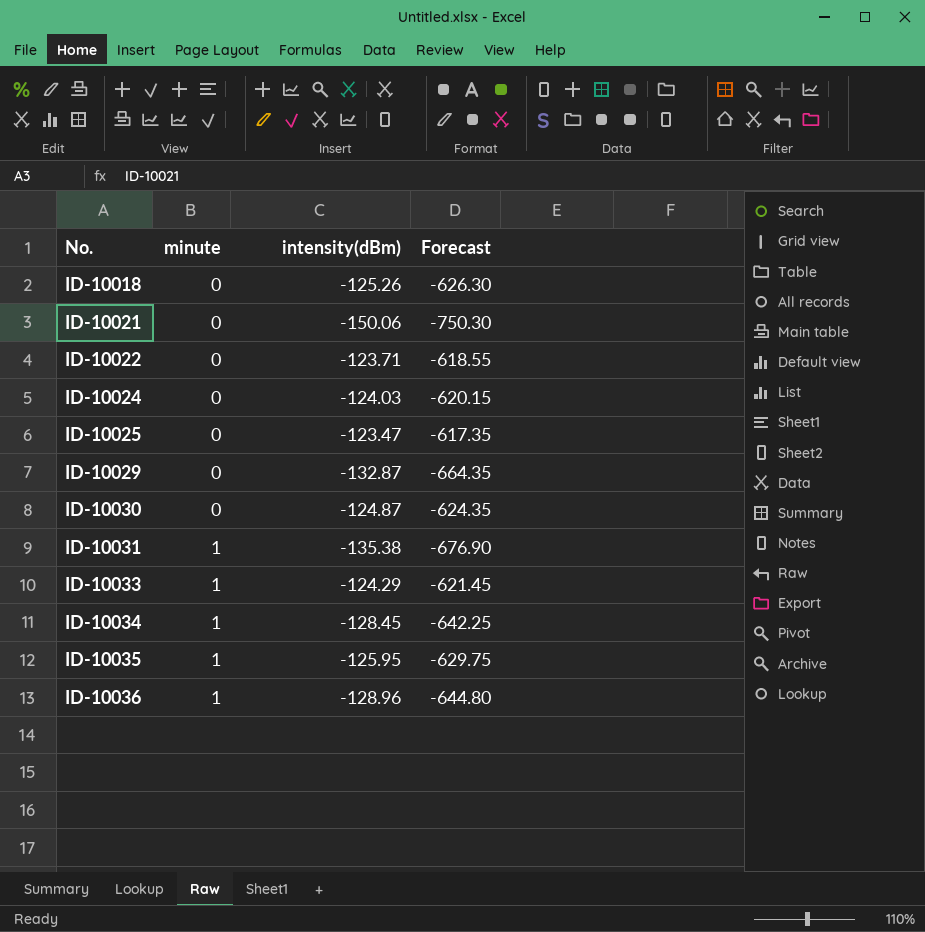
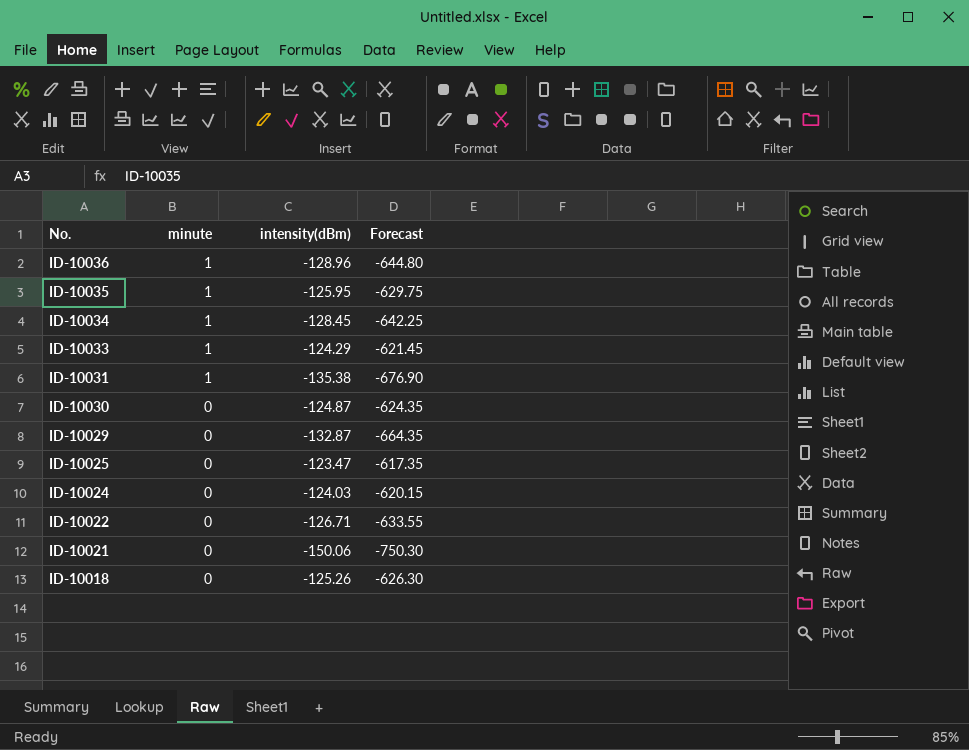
row order: No. ascending -> No. descending
ID-10022 | intensity(dBm): -123.71 -> -126.71
ID-10022 | Forecast: -618.55 -> -633.55

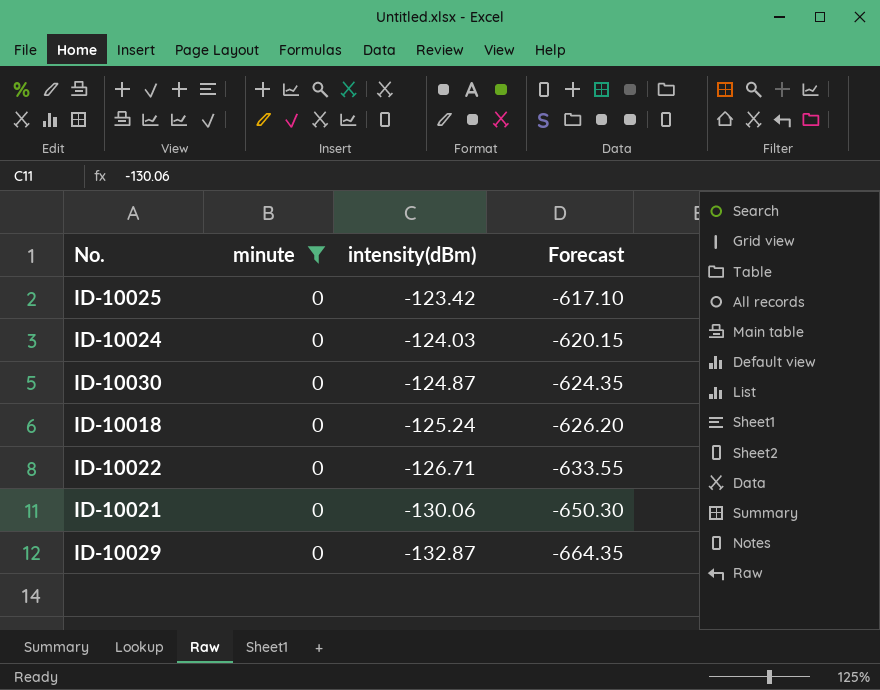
filter: none -> minute = 0
row order: No. descending -> intensity(dBm) descending
ID-10025 | intensity(dBm): -123.47 -> -123.42
ID-10025 | Forecast: -617.35 -> -617.10
ID-10018 | intensity(dBm): -125.26 -> -125.24
ID-10018 | Forecast: -626.30 -> -626.20
ID-10021 | intensity(dBm): -150.06 -> -130.06
ID-10021 | Forecast: -750.30 -> -650.30

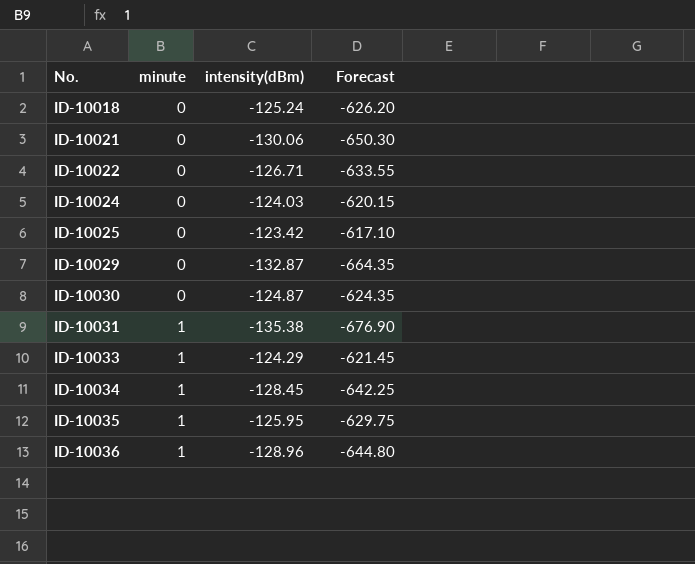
filter: minute = 0 -> none
row order: intensity(dBm) descending -> No. ascending

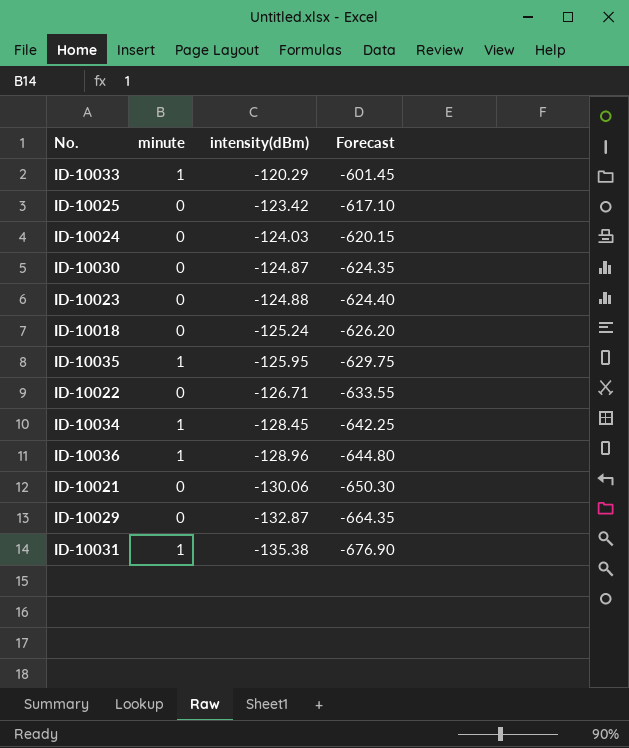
row order: No. ascending -> intensity(dBm) descending
ID-10033 | intensity(dBm): -124.29 -> -120.29
ID-10033 | Forecast: -621.45 -> -601.45
row ID-10023: none -> 0 | -124.88 | -624.40

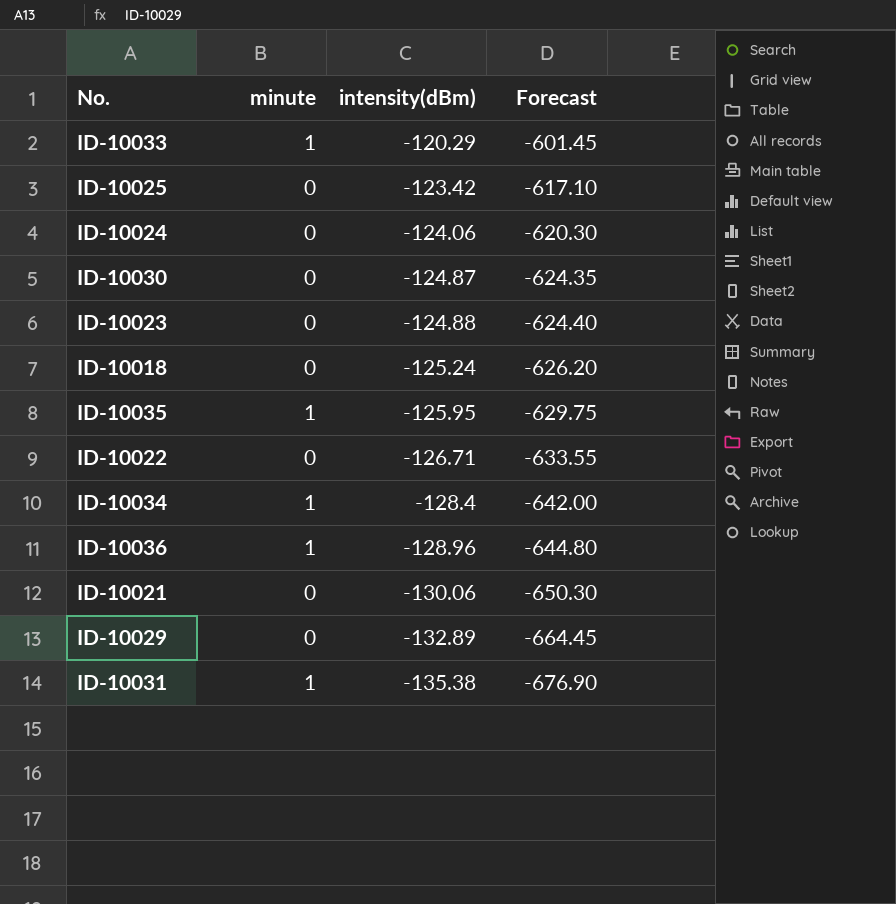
ID-10024 | intensity(dBm): -124.03 -> -124.06
ID-10024 | Forecast: -620.15 -> -620.30
ID-10034 | intensity(dBm): -128.45 -> -128.4
ID-10034 | Forecast: -642.25 -> -642.00
ID-10029 | intensity(dBm): -132.87 -> -132.89
ID-10029 | Forecast: -664.35 -> -664.45

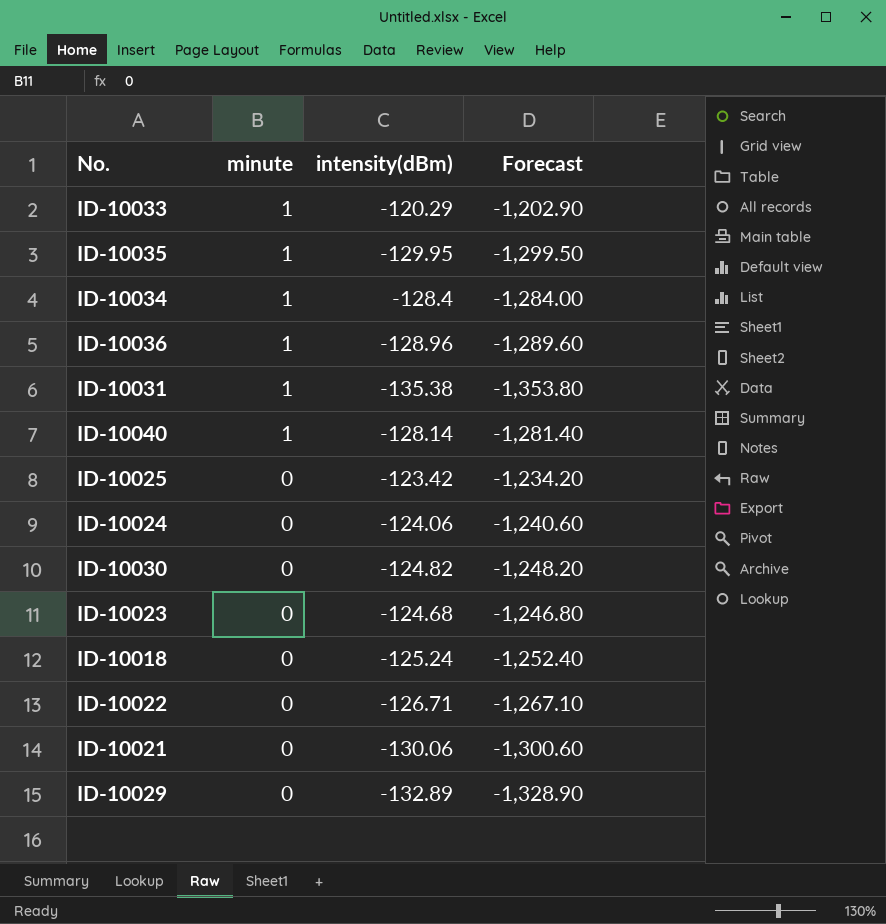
row order: intensity(dBm) descending -> minute descending
column Forecast | formula: [intensity(dBm)] * 5 -> [intensity(dBm)] * 10
ID-10035 | intensity(dBm): -125.95 -> -129.95
row ID-10040: none -> 1 | -128.14 | -1,281.40
ID-10030 | intensity(dBm): -124.87 -> -124.82
ID-10023 | intensity(dBm): -124.88 -> -124.68

